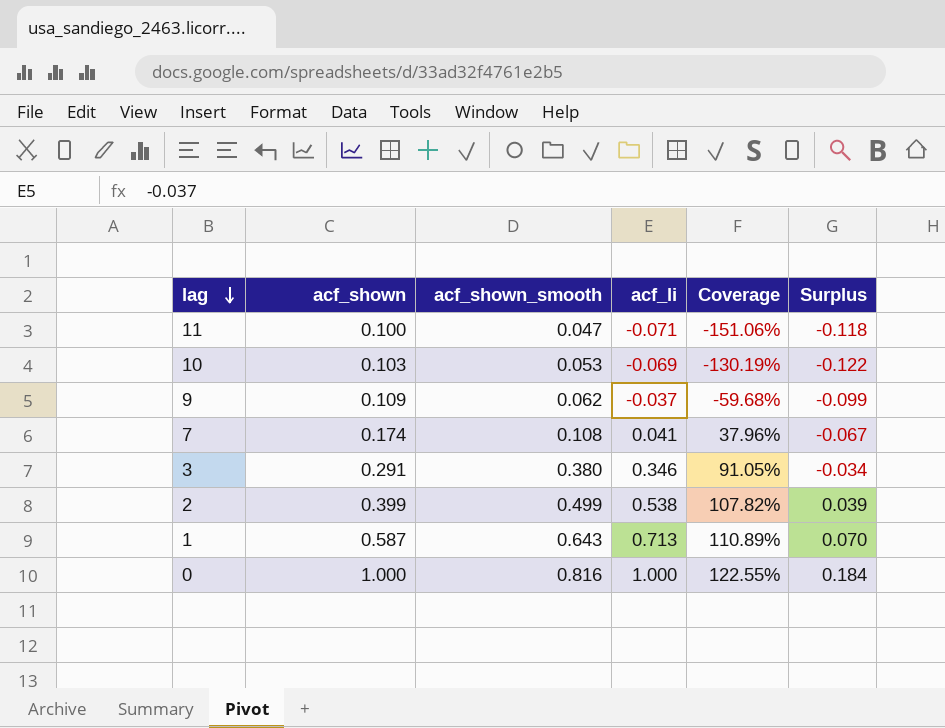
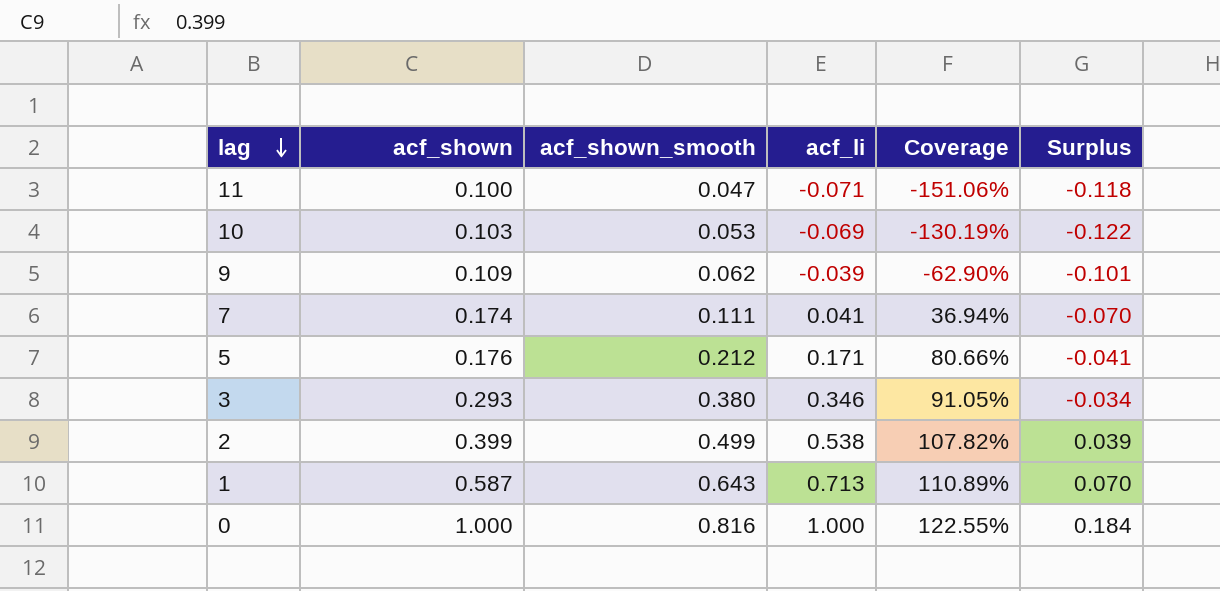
9 | acf_li: -0.037 -> -0.039
9 | Coverage: -59.68% -> -62.90%
9 | Surplus: -0.099 -> -0.101
7 | acf_shown_smooth: 0.108 -> 0.111
7 | Coverage: 37.96% -> 36.94%
7 | Surplus: -0.067 -> -0.070
row 5: none -> 0.176 | 0.212 | 0.171 | 80.66% | -0.041
3 | acf_shown: 0.291 -> 0.293

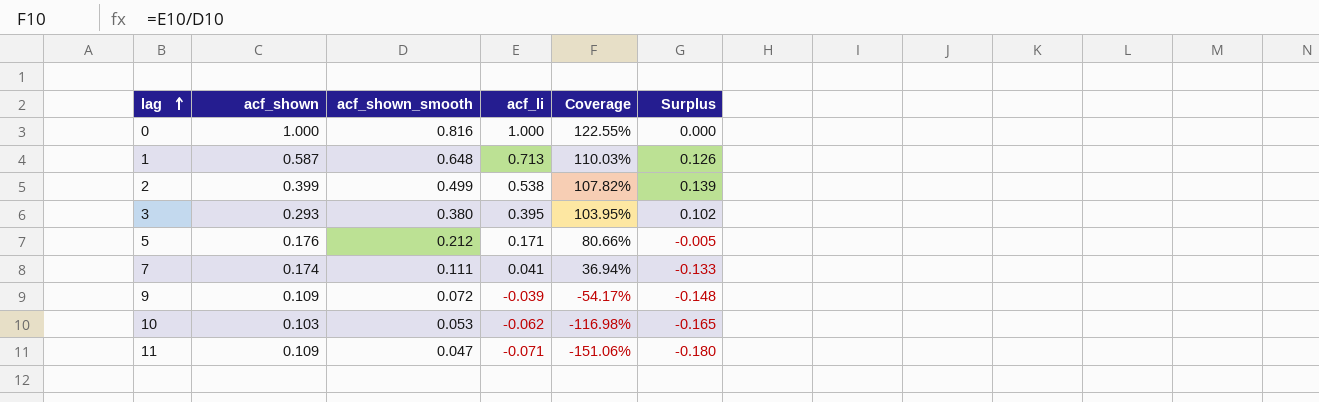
row order: lag descending -> lag ascending
column Surplus | formula: [acf_li] - [acf_shown_smooth] -> [acf_li] - [acf_shown]
1 | acf_shown_smooth: 0.643 -> 0.648
1 | Coverage: 110.89% -> 110.03%
3 | acf_li: 0.346 -> 0.395
3 | Coverage: 91.05% -> 103.95%
9 | acf_shown_smooth: 0.062 -> 0.072
9 | Coverage: -62.90% -> -54.17%
10 | acf_li: -0.069 -> -0.062
10 | Coverage: -130.19% -> -116.98%
11 | acf_shown: 0.100 -> 0.109

